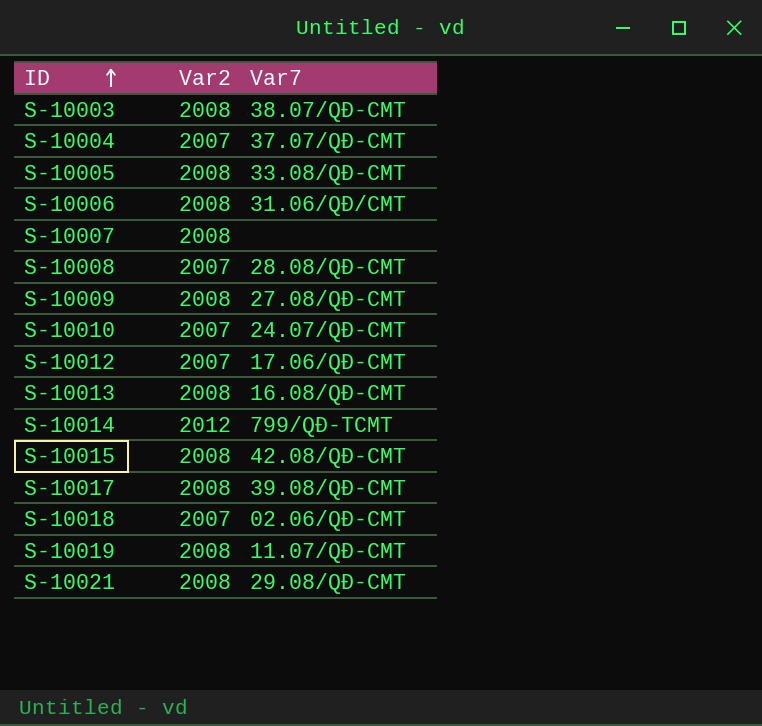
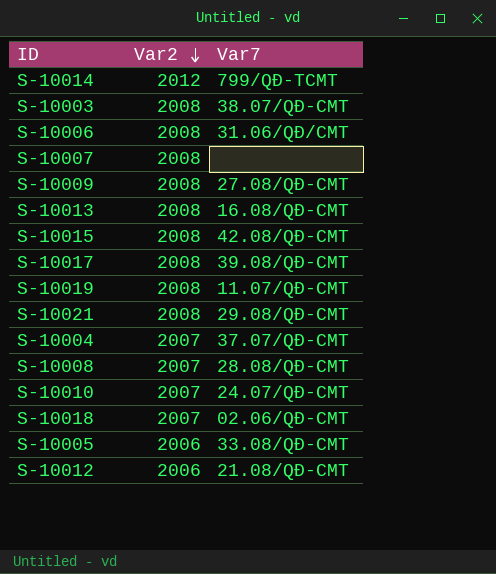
row order: ID ascending -> Var2 descending
S-10005 | Var2: 2008 -> 2006
S-10012 | Var2: 2007 -> 2006
S-10012 | Var7: 17.06/QĐ-CMT -> 21.08/QĐ-CMT

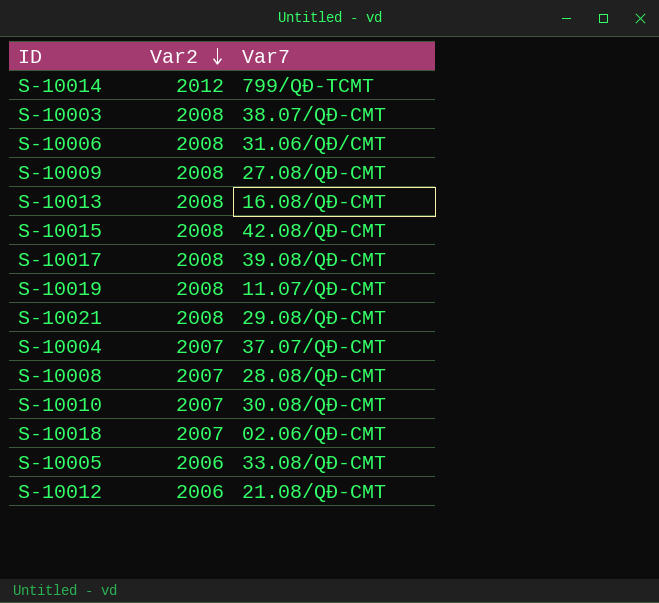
row S-10007: 2008 | none -> none
S-10010 | Var7: 24.07/QĐ-CMT -> 30.08/QĐ-CMT

